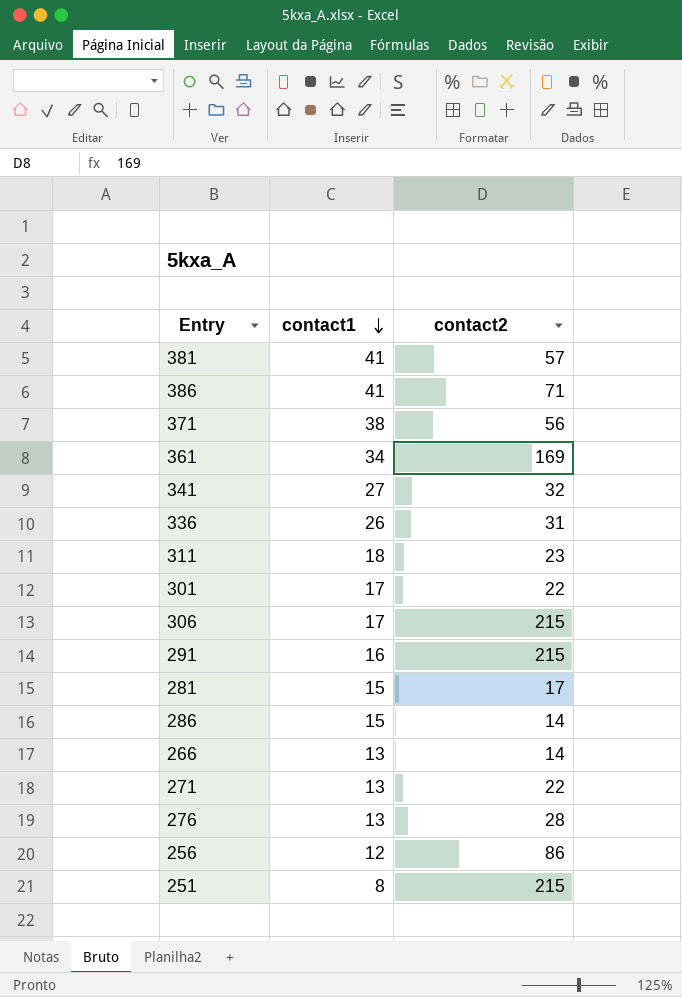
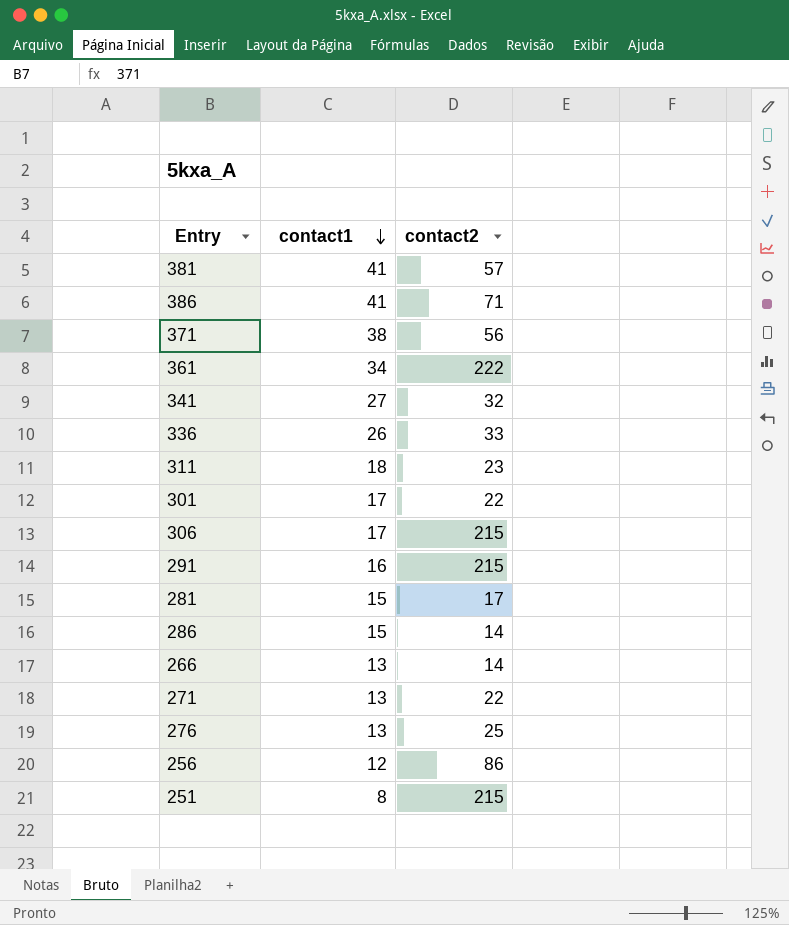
361 | contact2: 169 -> 222
336 | contact2: 31 -> 33
276 | contact2: 28 -> 25

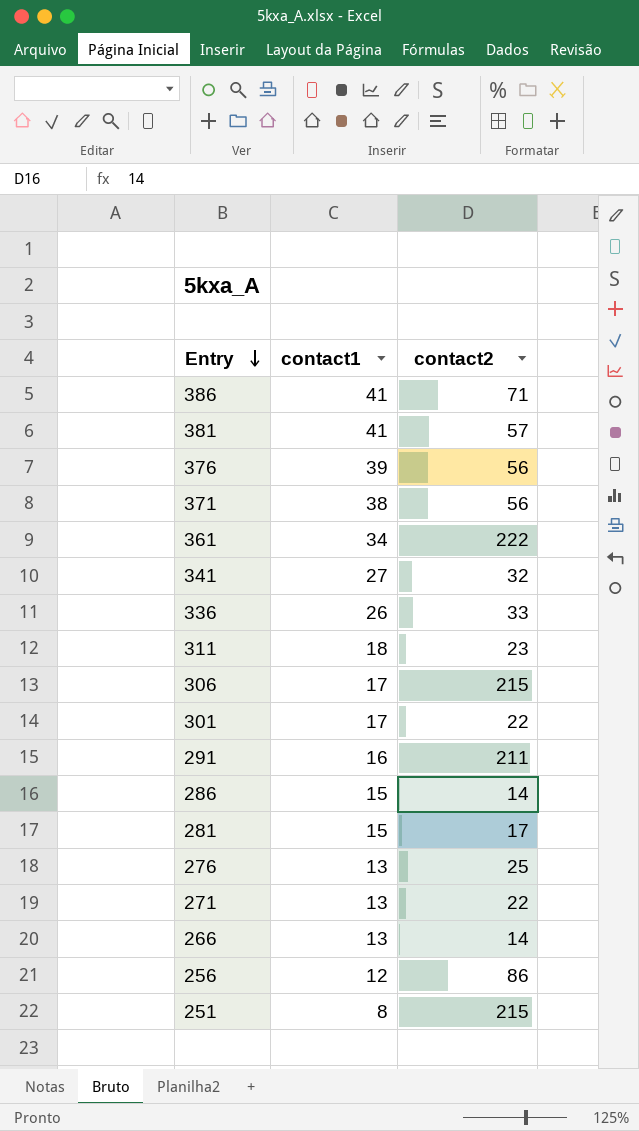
row order: contact1 descending -> Entry descending
row 376: none -> 39 | 56
291 | contact2: 215 -> 211

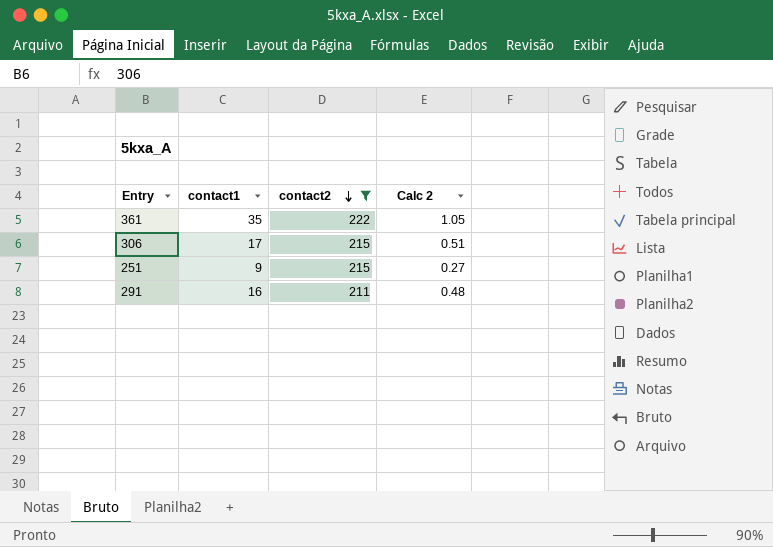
filter: none -> contact2 >= 211
row order: Entry descending -> contact2 descending
column Calc 2 | formula: none -> [contact1] * 0.03
361 | contact1: 34 -> 35
251 | contact1: 8 -> 9

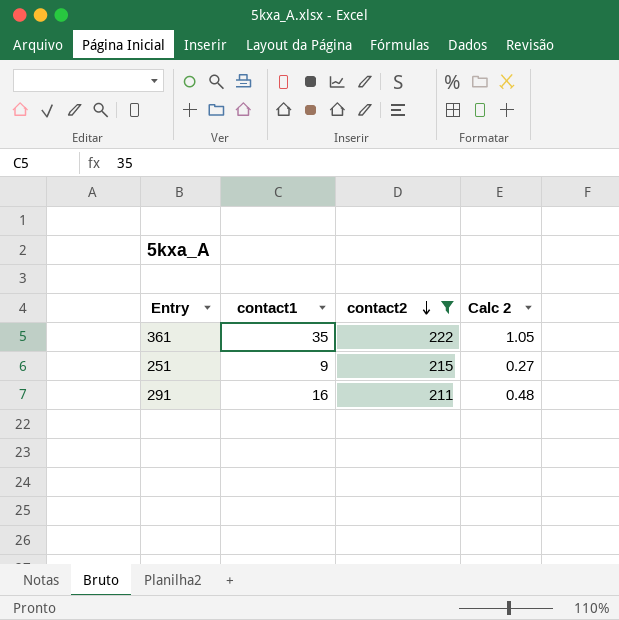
row 306: 17 | 215 | 0.51 -> none

